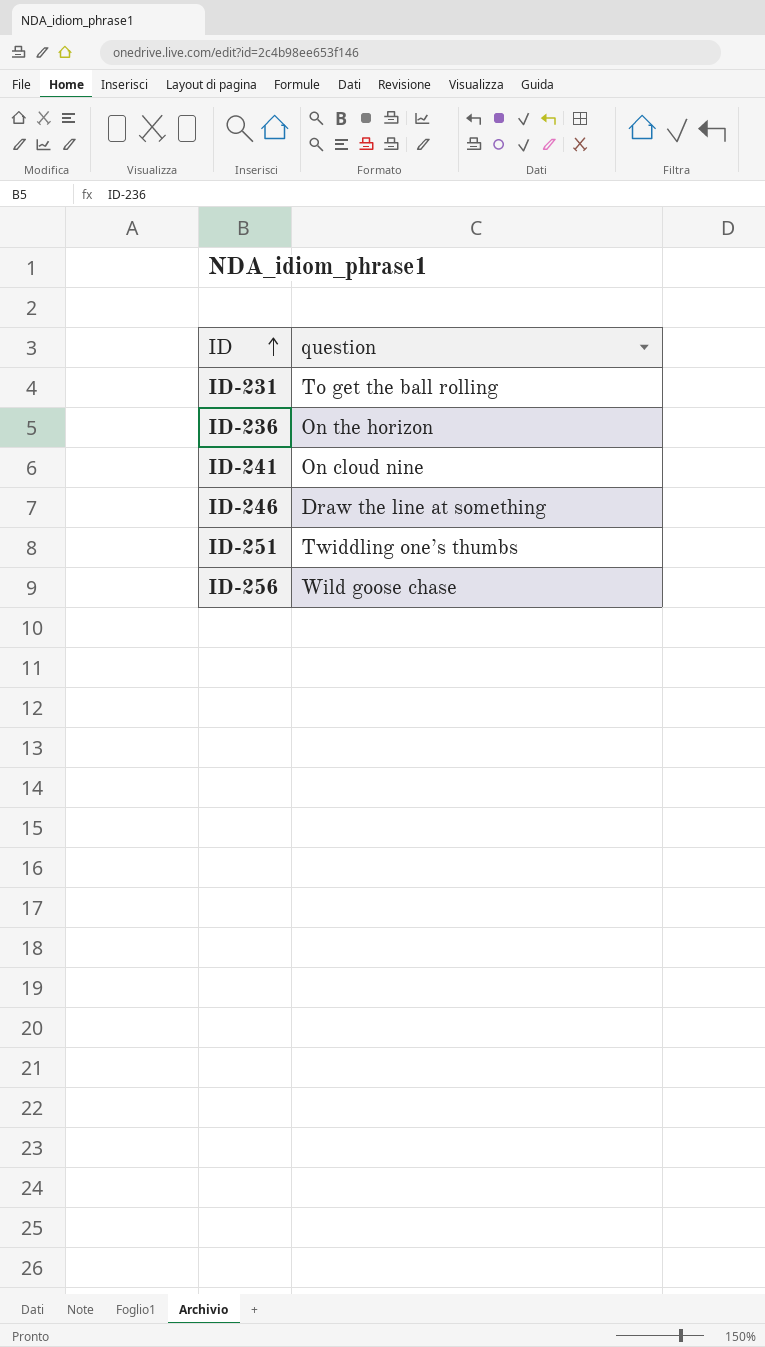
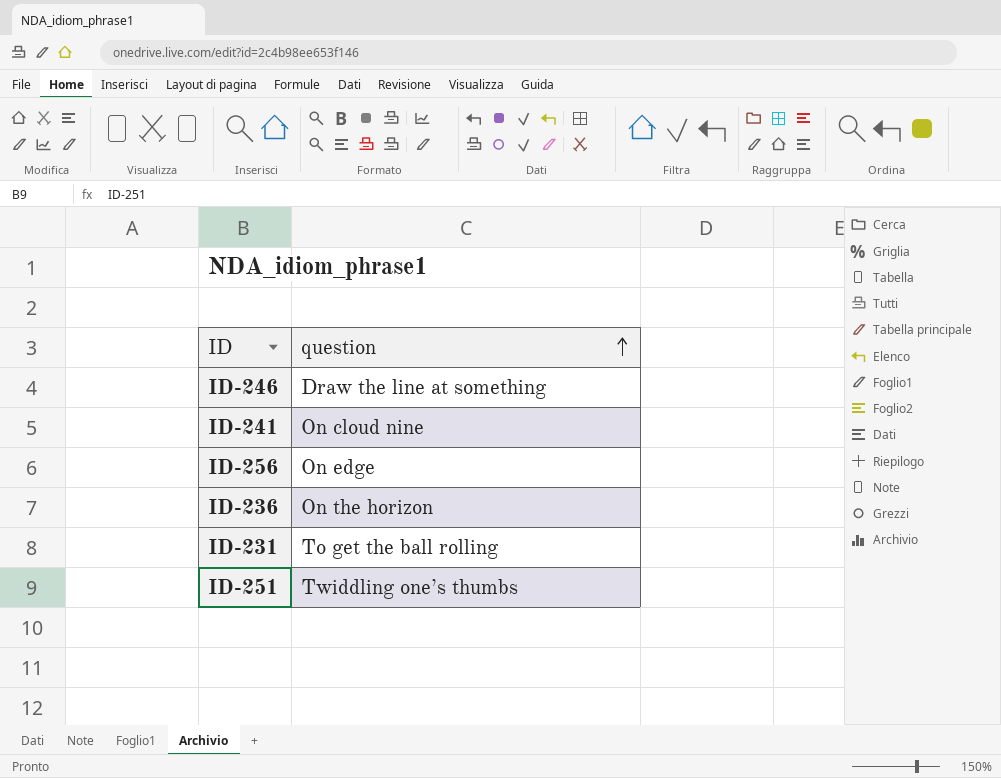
row order: ID ascending -> question ascending
ID-256 | question: Wild goose chase -> On edge

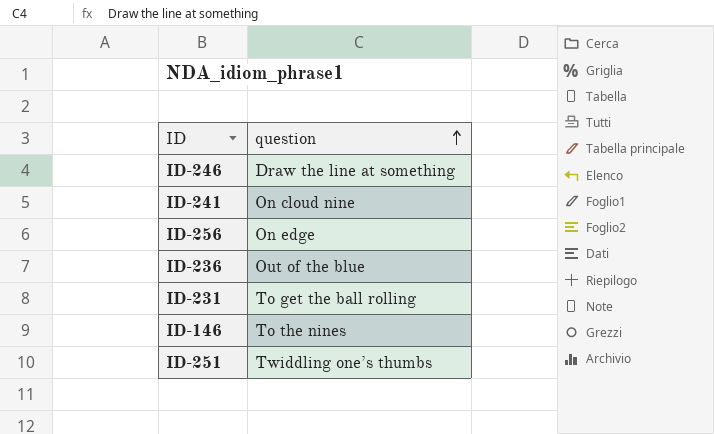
ID-236 | question: On the horizon -> Out of the blue
row ID-146: none -> To the nines

